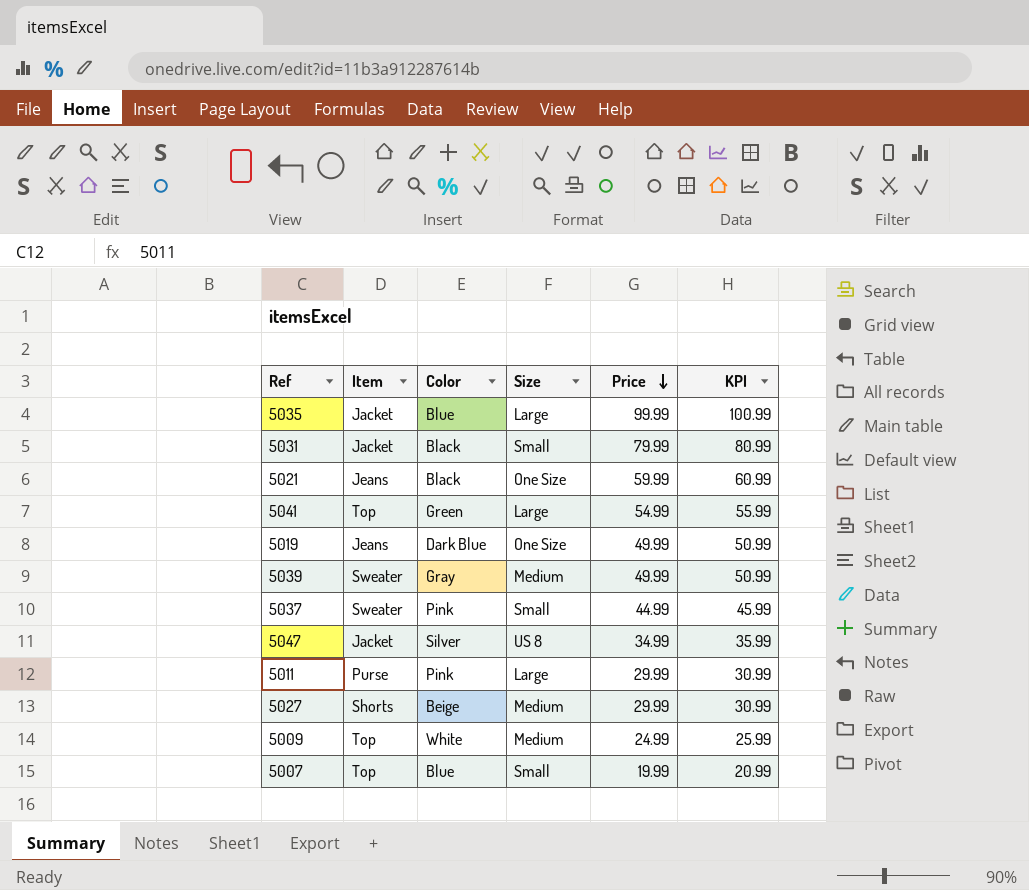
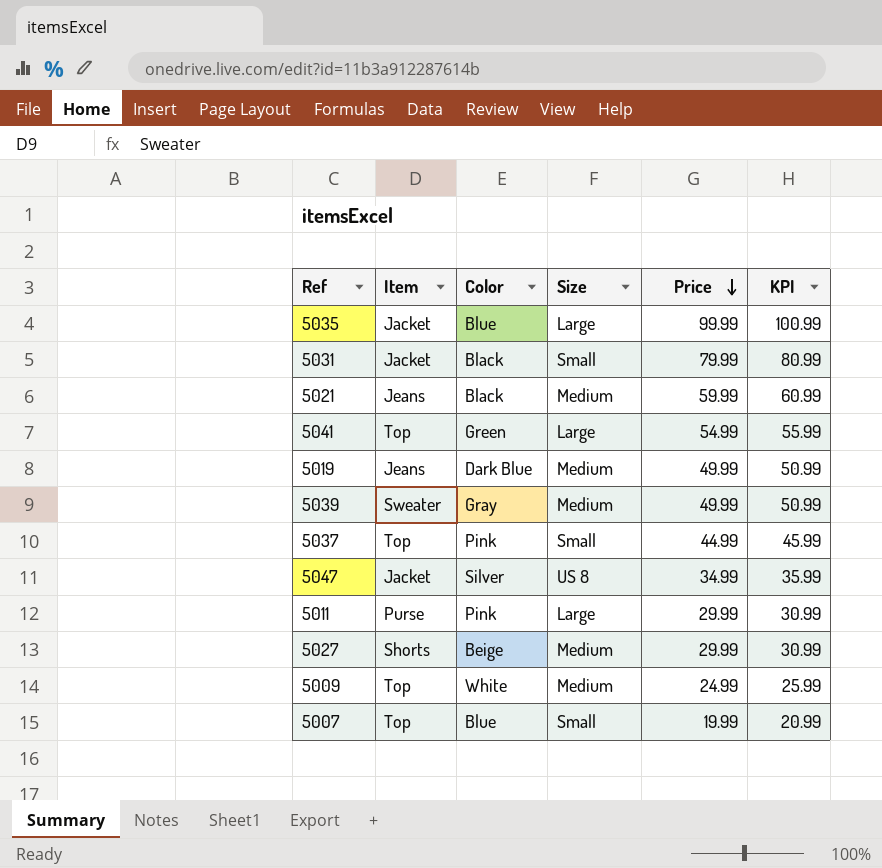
5021 | Size: One Size -> Medium
5019 | Size: One Size -> Medium
5037 | Item: Sweater -> Top

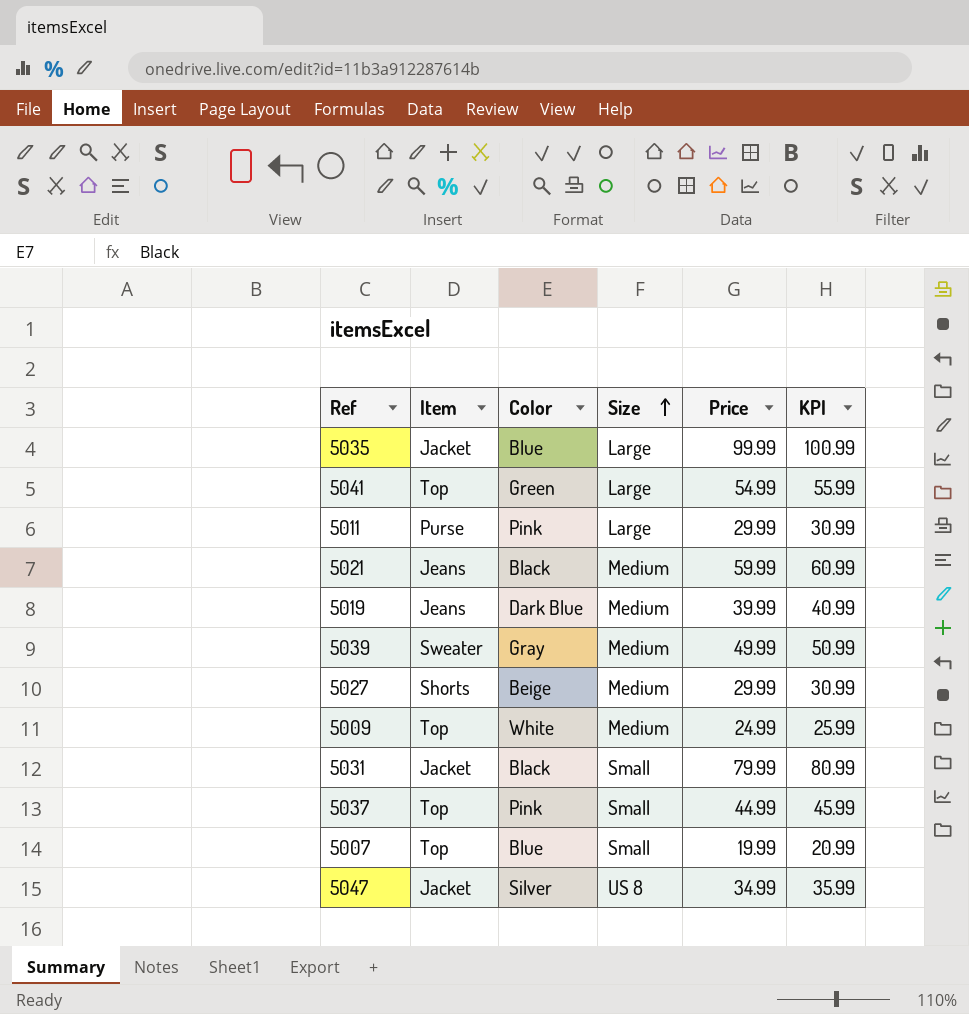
row order: Price descending -> Size ascending
5019 | Price: 49.99 -> 39.99
5019 | KPI: 50.99 -> 40.99

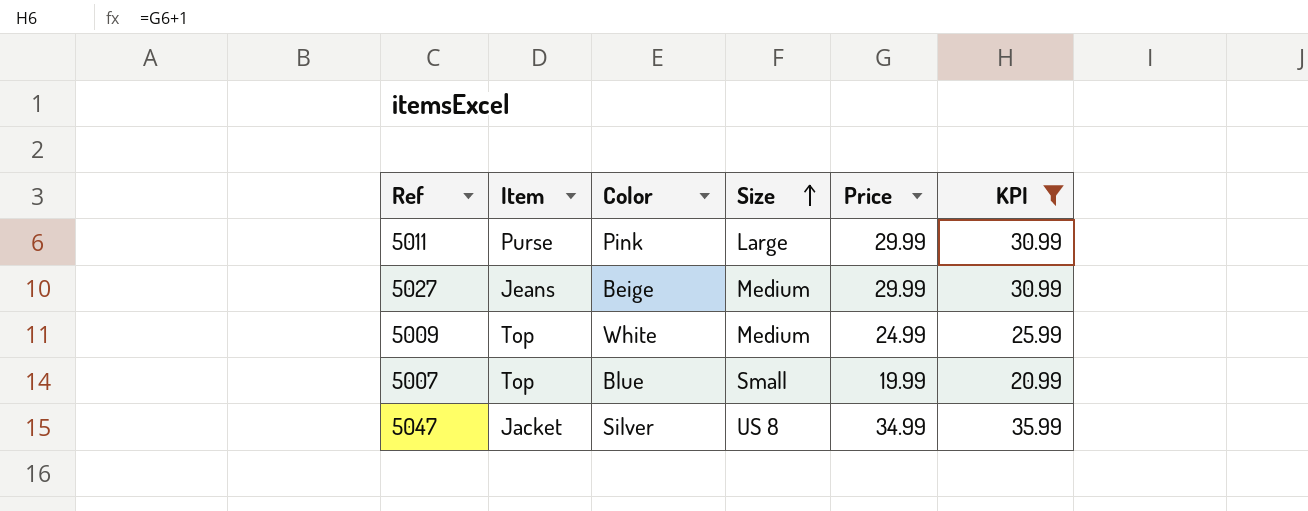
filter: none -> KPI <= 35.99
5027 | Item: Shorts -> Jeans

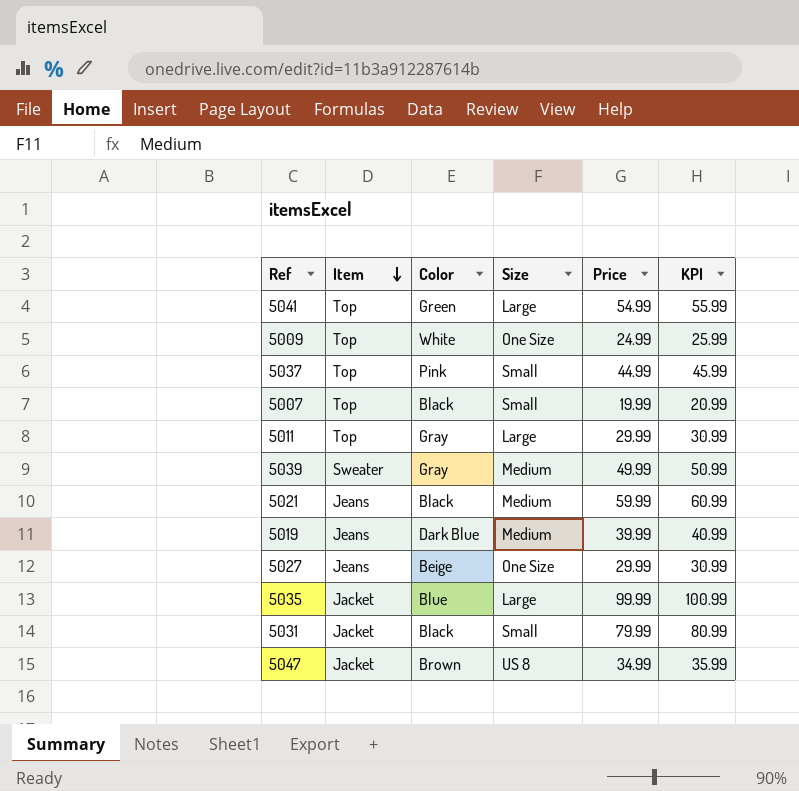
filter: KPI <= 35.99 -> none
row order: Size ascending -> Item descending
5009 | Size: Medium -> One Size
5007 | Color: Blue -> Black
5011 | Item: Purse -> Top
5011 | Color: Pink -> Gray
5027 | Size: Medium -> One Size
5047 | Color: Silver -> Brown

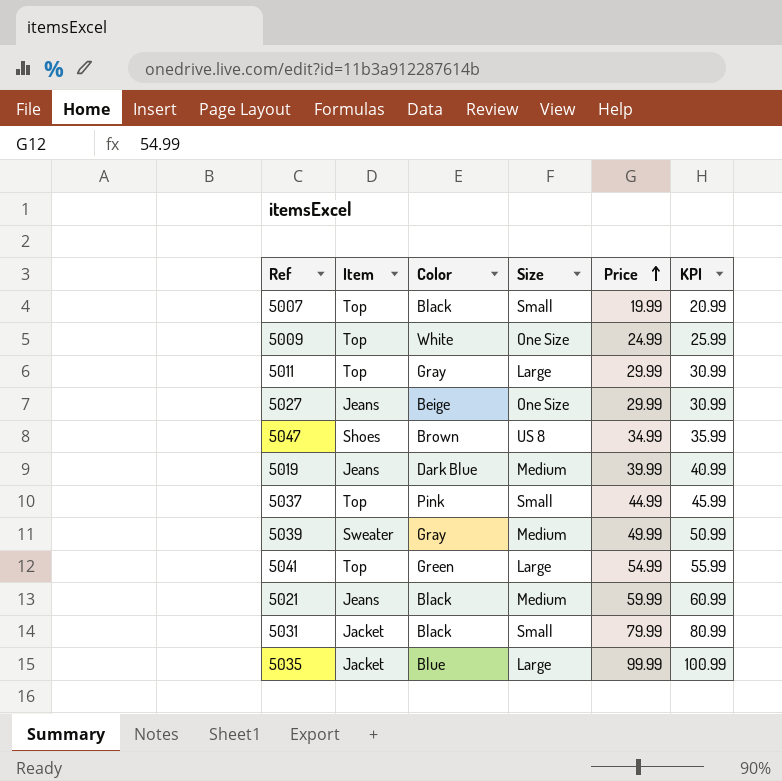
row order: Item descending -> Price ascending
5047 | Item: Jacket -> Shoes

